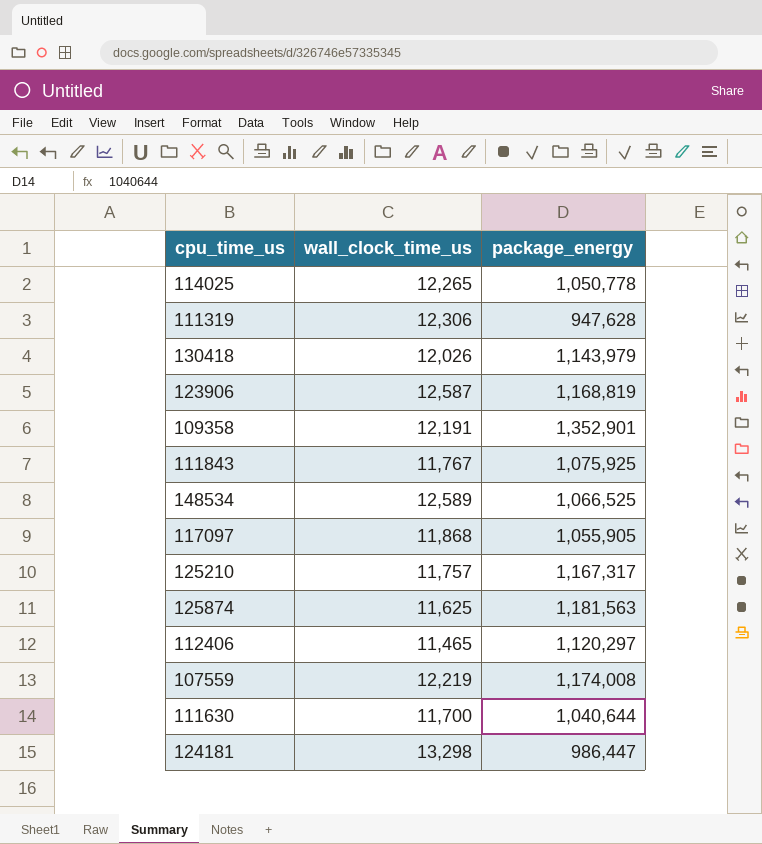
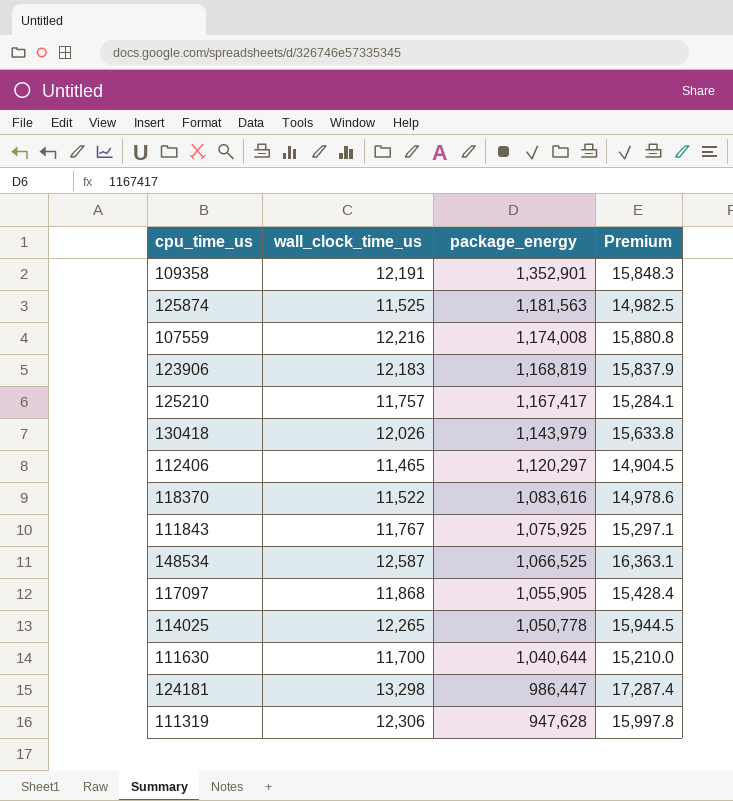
row order: none -> package_energy descending
column Premium | formula: none -> [wall_clock_time_us] * 1.3
125874 | wall_clock_time_us: 11,625 -> 11,525
107559 | wall_clock_time_us: 12,219 -> 12,216
123906 | wall_clock_time_us: 12,587 -> 12,183
125210 | package_energy: 1,167,317 -> 1,167,417
row 118370: none -> 11,522 | 1,083,616 | 14,978.6
148534 | wall_clock_time_us: 12,589 -> 12,587

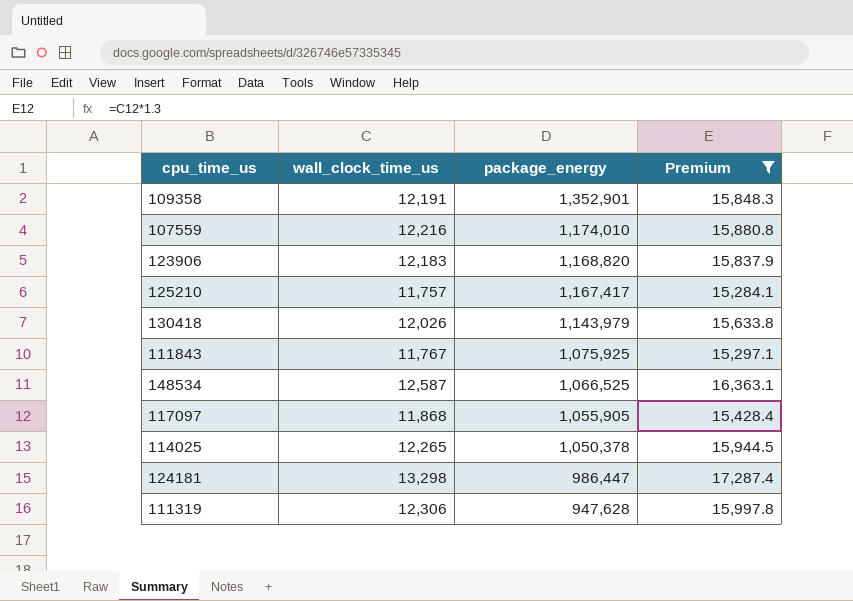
filter: none -> Premium >= 15,284.1
107559 | package_energy: 1,174,008 -> 1,174,010
123906 | package_energy: 1,168,819 -> 1,168,820
114025 | package_energy: 1,050,778 -> 1,050,378

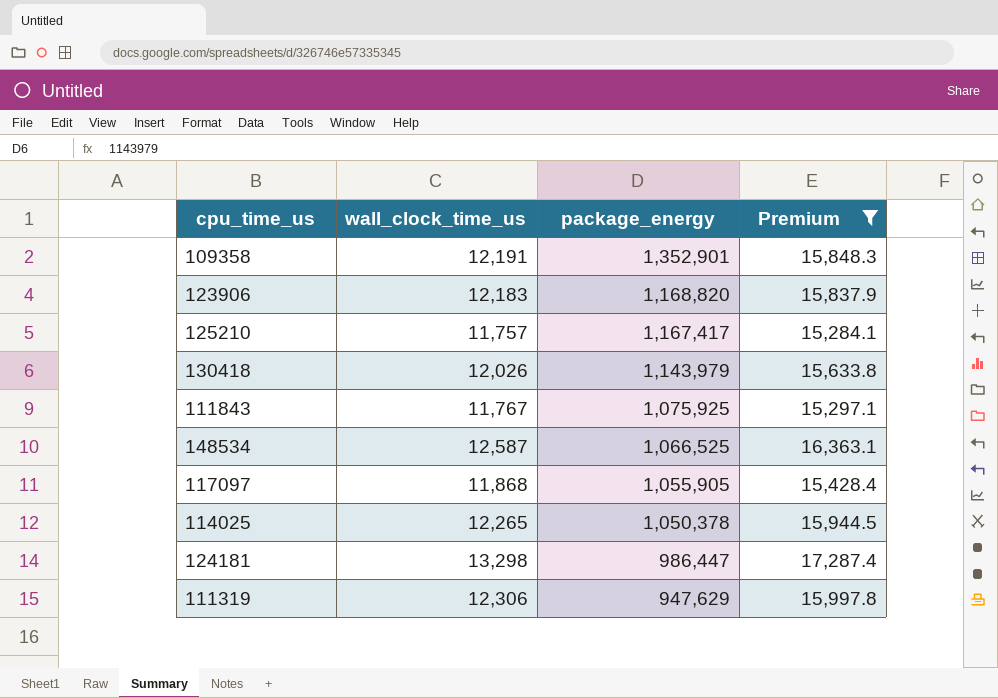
row 107559: 12,216 | 1,174,010 | 15,880.8 -> none
111319 | package_energy: 947,628 -> 947,629

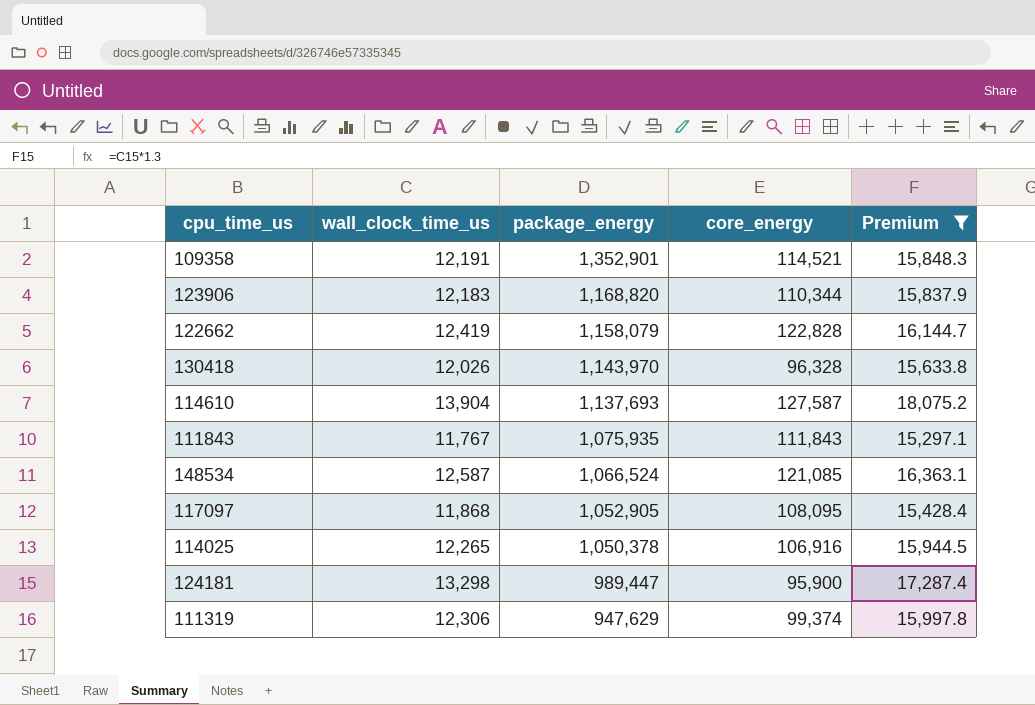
column core_energy | position: none -> 4
row 125210: 11,757 | 1,167,417 | 15,284.1 -> none
row 122662: none -> 12,419 | 1,158,079 | 122,828 | 16,144.7
130418 | package_energy: 1,143,979 -> 1,143,970
row 114610: none -> 13,904 | 1,137,693 | 127,587 | 18,075.2
111843 | package_energy: 1,075,925 -> 1,075,935
148534 | package_energy: 1,066,525 -> 1,066,524
117097 | package_energy: 1,055,905 -> 1,052,905
124181 | package_energy: 986,447 -> 989,447

